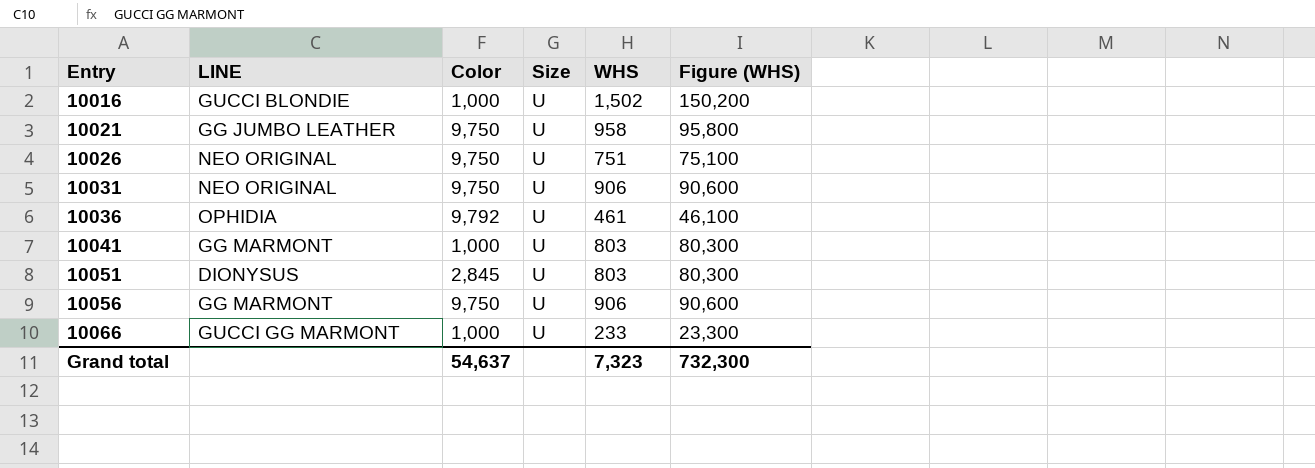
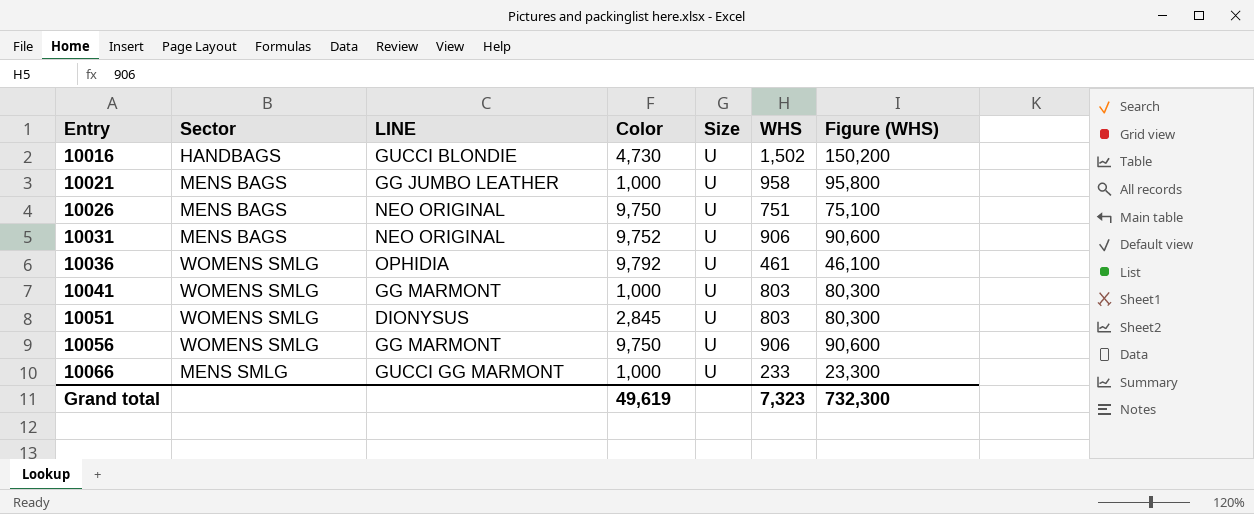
column Sector | position: none -> 2
10016 | Color: 1,000 -> 4,730
10021 | Color: 9,750 -> 1,000
10031 | Color: 9,750 -> 9,752
Grand total | Color: 54,637 -> 49,619

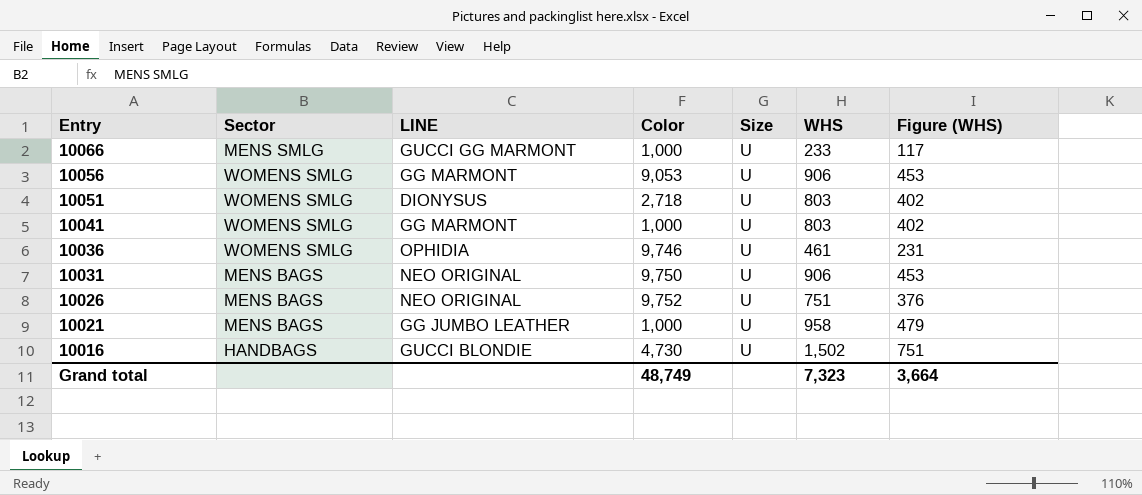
row order: Entry ascending -> Entry descending
column Figure (WHS) | formula: [WHS] * 100 -> [WHS] * 0.5
10056 | Color: 9,750 -> 9,053
10051 | Color: 2,845 -> 2,718
10036 | Color: 9,792 -> 9,746
10031 | Color: 9,752 -> 9,750
10026 | Color: 9,750 -> 9,752
Grand total | Color: 49,619 -> 48,749
Grand total | Figure (WHS): 732,300 -> 3,664

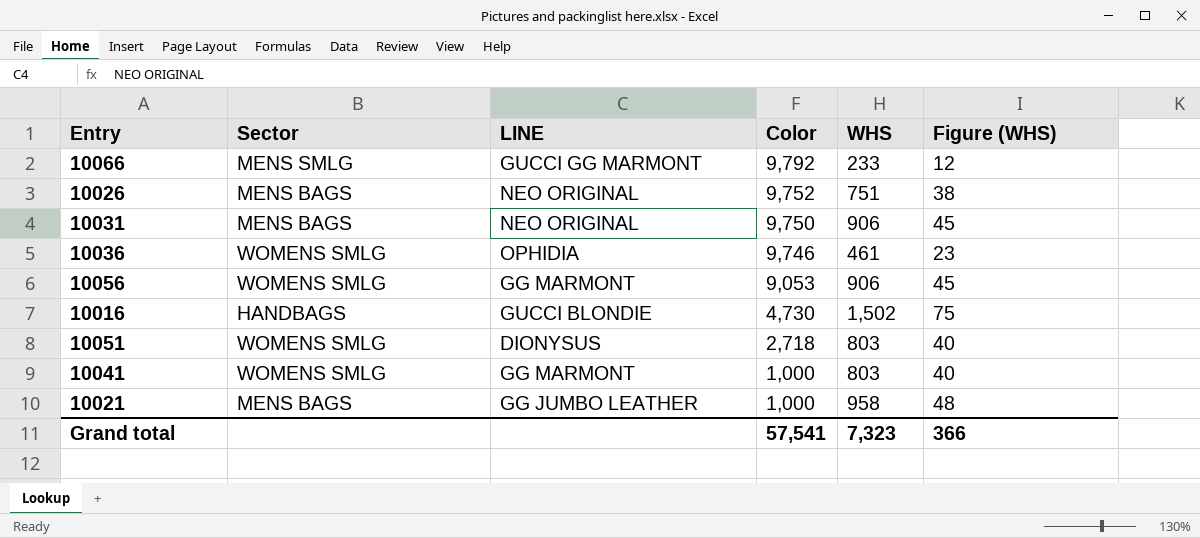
row order: Entry descending -> Color descending
column Size | position: 5 -> none
column Figure (WHS) | formula: [WHS] * 0.5 -> [WHS] * 0.05
10066 | Color: 1,000 -> 9,792
Grand total | Color: 48,749 -> 57,541
Grand total | Figure (WHS): 3,664 -> 366

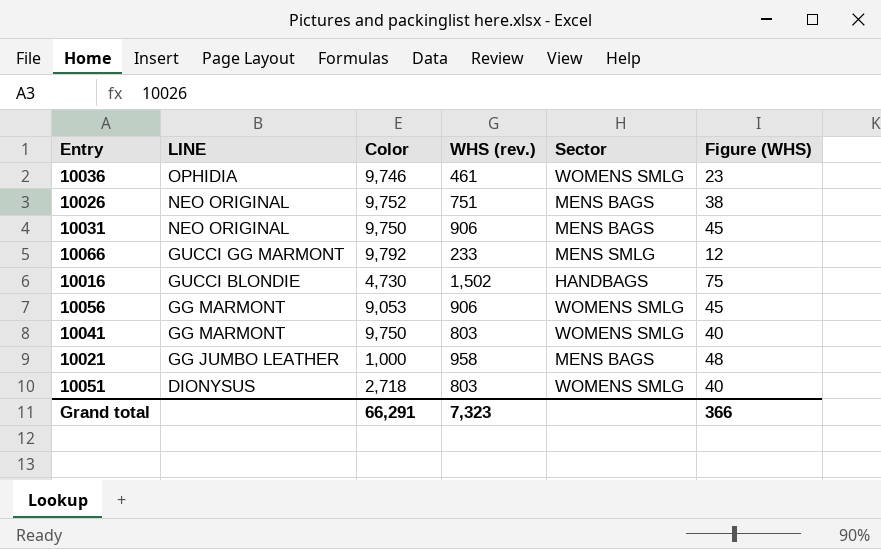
row order: Color descending -> LINE descending
column name: WHS -> WHS (rev.)
column Sector | position: 2 -> 5
10041 | Color: 1,000 -> 9,750
Grand total | Color: 57,541 -> 66,291

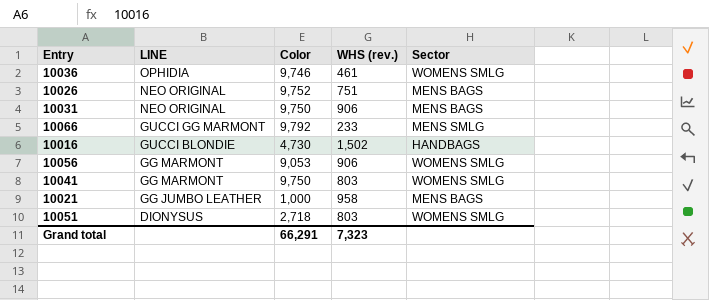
column Figure (WHS) | formula: [WHS (rev.)] * 0.05 -> none

